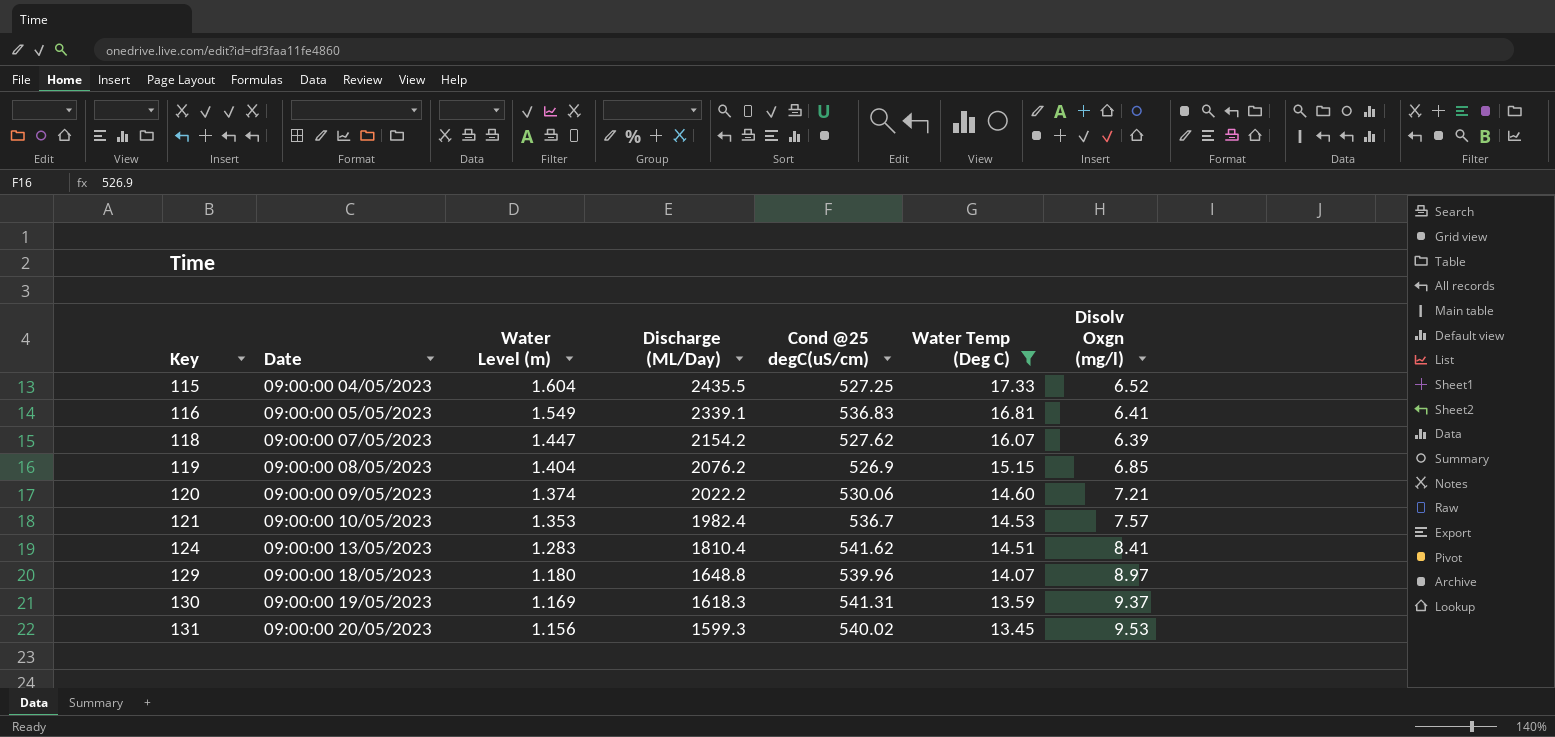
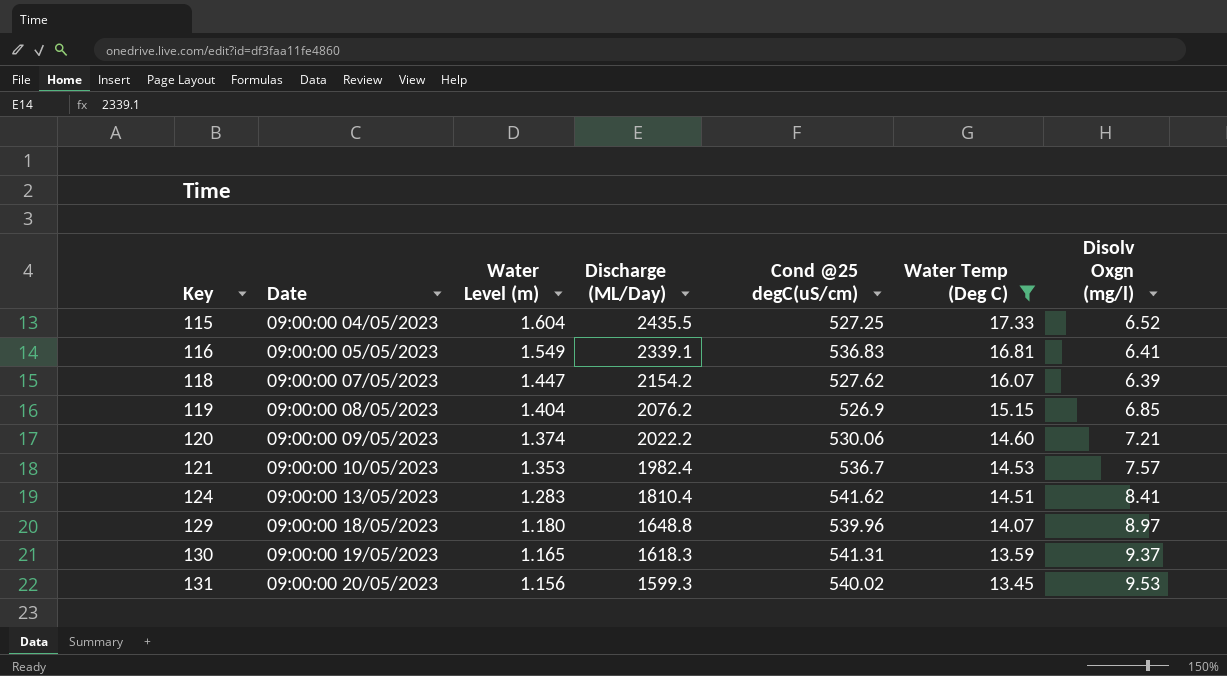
130 | Water Level (m): 1.169 -> 1.165

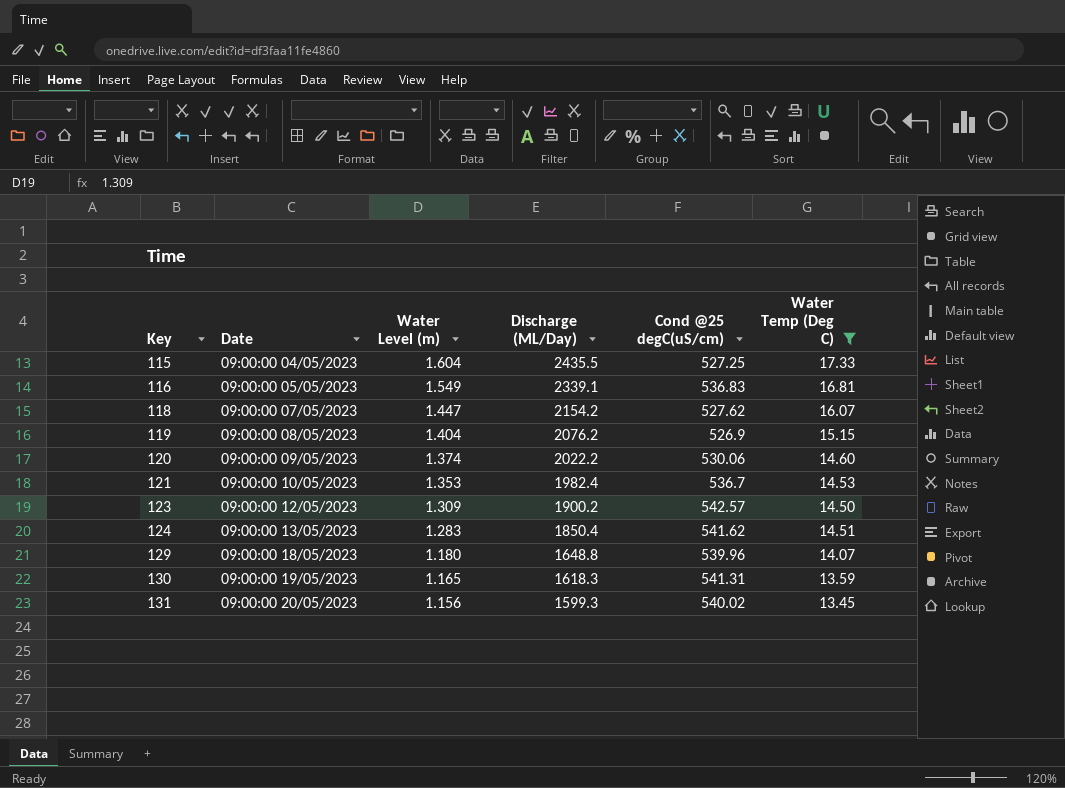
column Disolv Oxgn (mg/l) | position: 7 -> none
row 123: none -> 09:00:00 12/05/2023 | 1.309 | 1900.2 | 542.57 | 14.50
124 | Discharge (ML/Day): 1810.4 -> 1850.4

